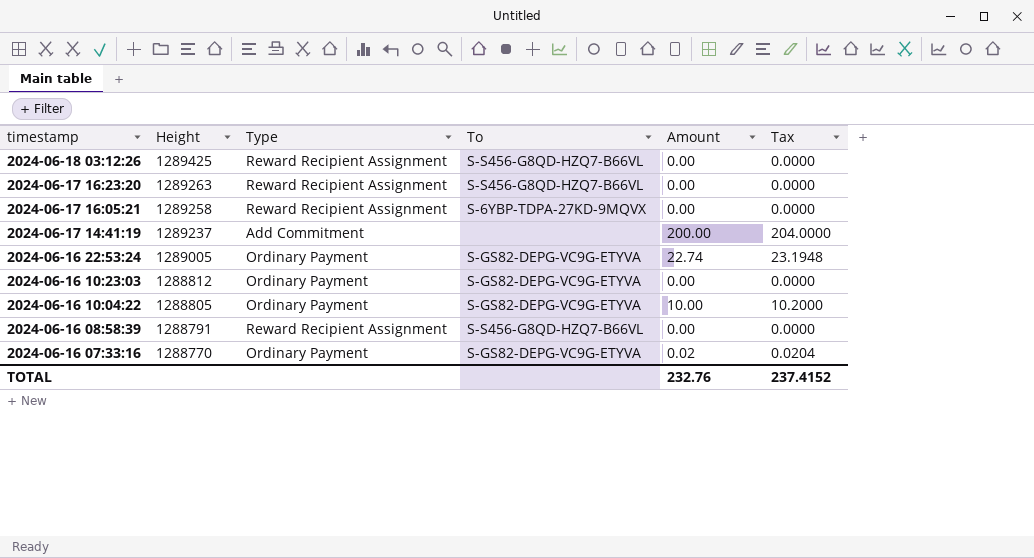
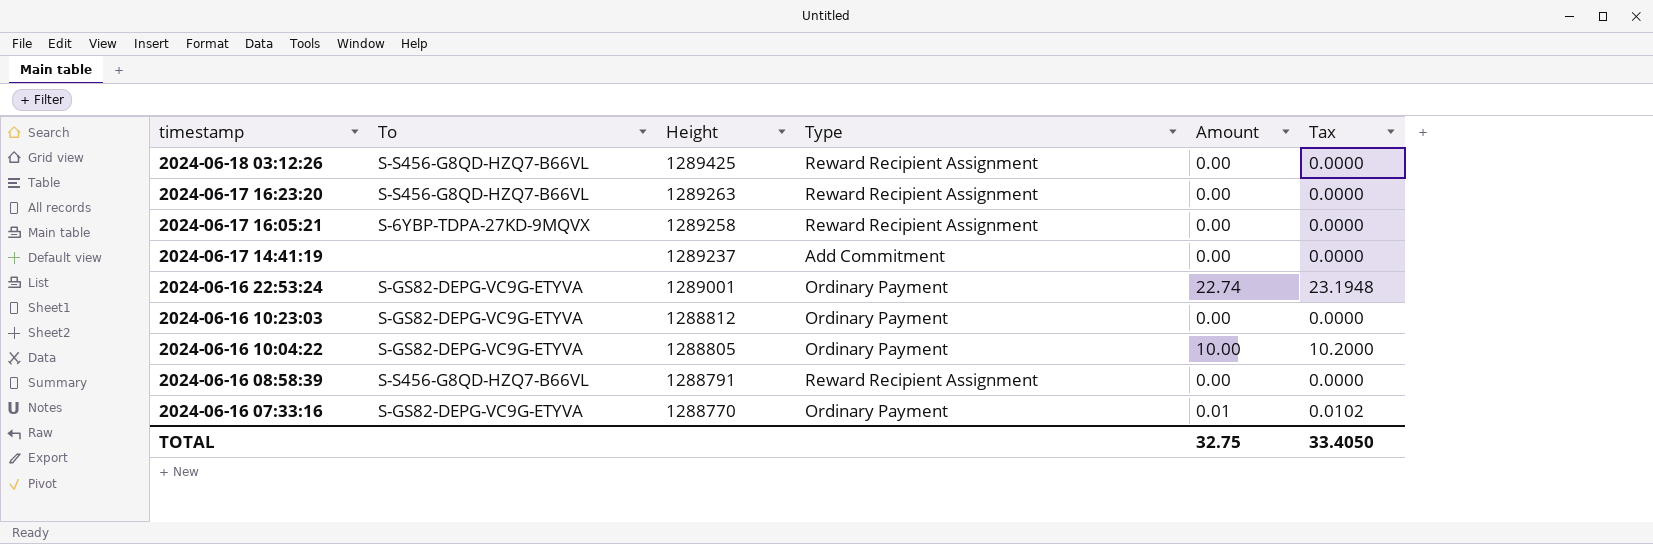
column To | position: 4 -> 2
2024-06-17 14:41:19 | Amount: 200.00 -> 0.00
2024-06-17 14:41:19 | Tax: 204.0000 -> 0.0000
2024-06-16 22:53:24 | Height: 1289005 -> 1289001
2024-06-16 07:33:16 | Amount: 0.02 -> 0.01
2024-06-16 07:33:16 | Tax: 0.0204 -> 0.0102
TOTAL | Amount: 232.76 -> 32.75
TOTAL | Tax: 237.4152 -> 33.4050

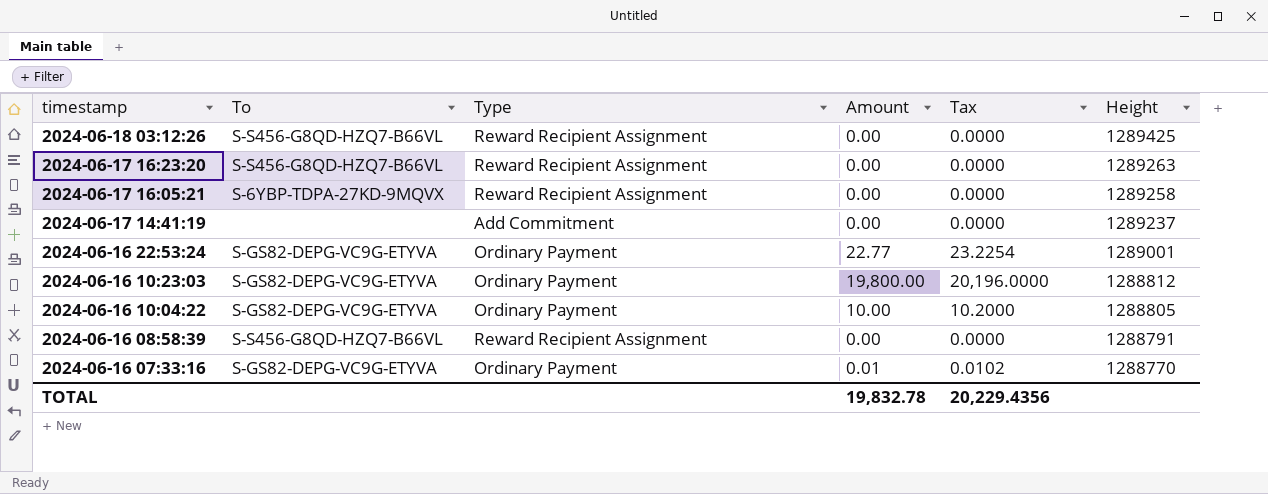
column Height | position: 3 -> 6
2024-06-16 22:53:24 | Amount: 22.74 -> 22.77
2024-06-16 22:53:24 | Tax: 23.1948 -> 23.2254
2024-06-16 10:23:03 | Amount: 0.00 -> 19,800.00
2024-06-16 10:23:03 | Tax: 0.0000 -> 20,196.0000
TOTAL | Amount: 32.75 -> 19,832.78
TOTAL | Tax: 33.4050 -> 20,229.4356

